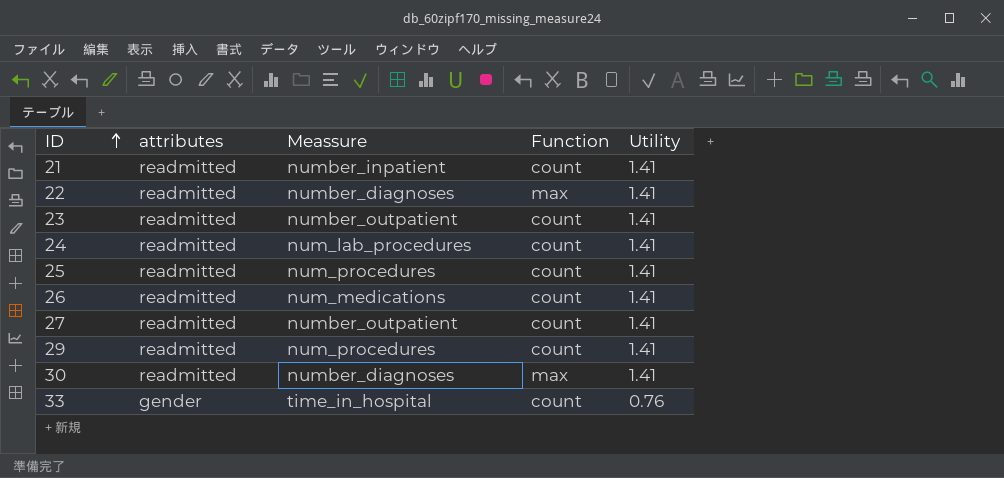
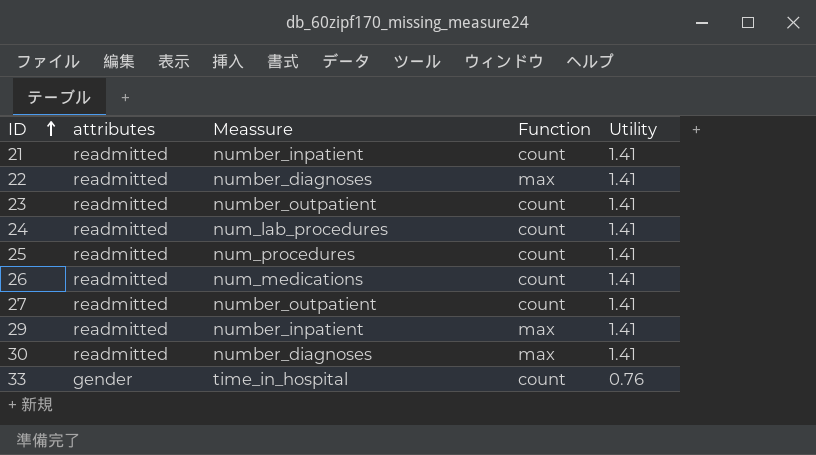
29 | Meassure: num_procedures -> number_inpatient
29 | Function: count -> max

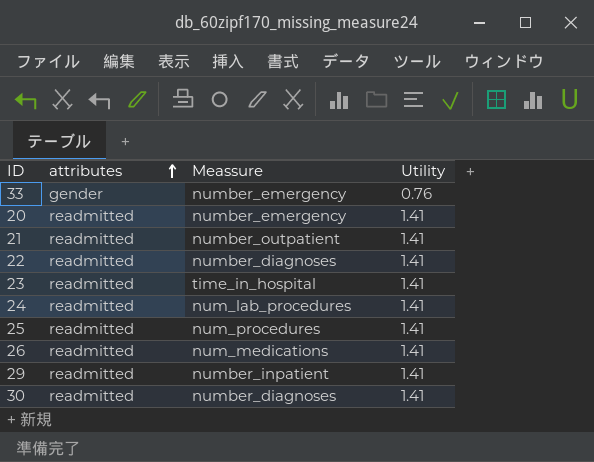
row order: ID ascending -> attributes ascending
column Function | position: 4 -> none
row 27: readmitted | number_outpatient | count | 1.41 -> none
33 | Meassure: time_in_hospital -> number_emergency
row 20: none -> readmitted | number_emergency | 1.41
21 | Meassure: number_inpatient -> number_outpatient
23 | Meassure: number_outpatient -> time_in_hospital

